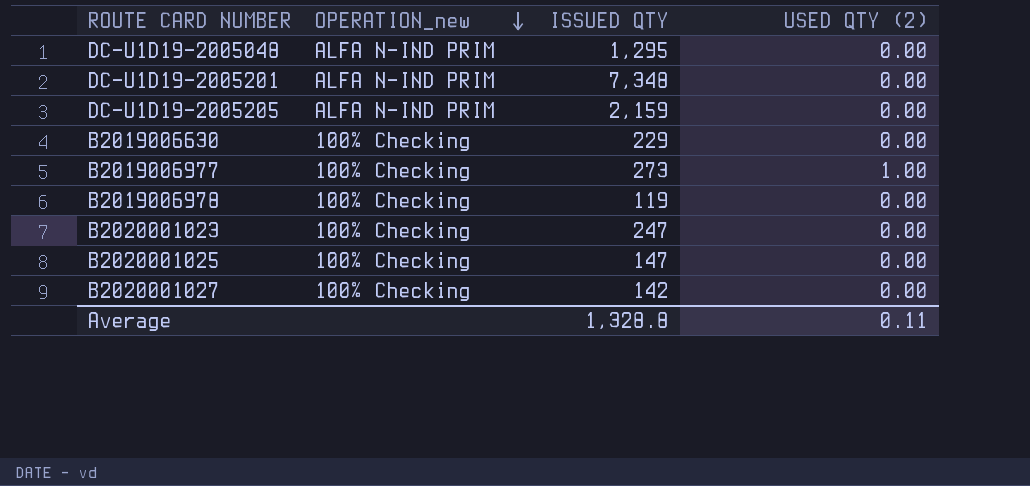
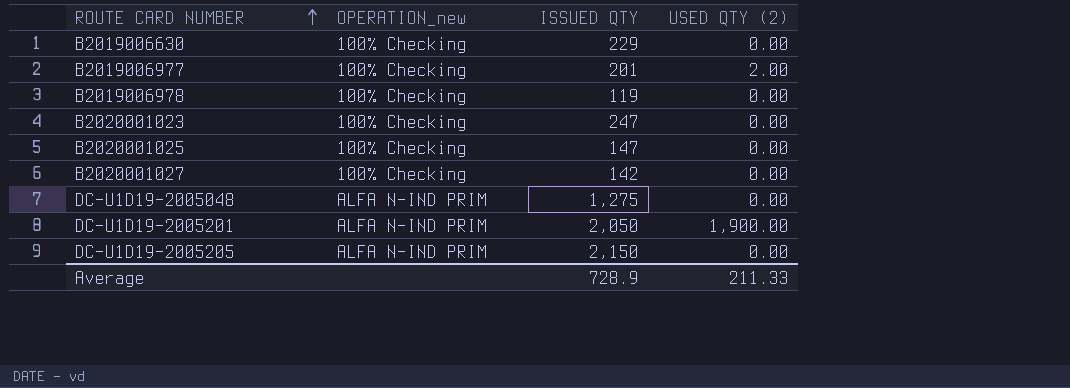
row order: OPERATION_new descending -> ROUTE CARD NUMBER ascending
B2019006977 | ISSUED QTY: 273 -> 201
B2019006977 | USED QTY (2): 1.00 -> 2.00
DC-U1D19-2005048 | ISSUED QTY: 1,295 -> 1,275
DC-U1D19-2005201 | ISSUED QTY: 7,348 -> 2,050
DC-U1D19-2005201 | USED QTY (2): 0.00 -> 1,900.00
DC-U1D19-2005205 | ISSUED QTY: 2,159 -> 2,150
Average | ISSUED QTY: 1,328.8 -> 728.9
Average | USED QTY (2): 0.11 -> 211.33

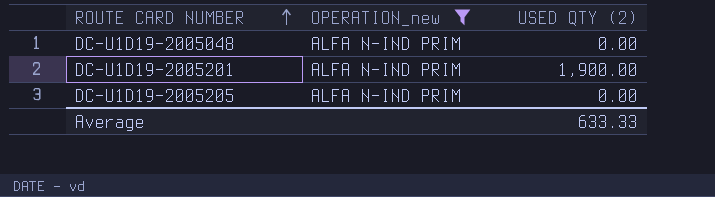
filter: none -> OPERATION_new = ALFA N-IND PRIM
column ISSUED QTY | position: 3 -> none
Average | USED QTY (2): 211.33 -> 633.33

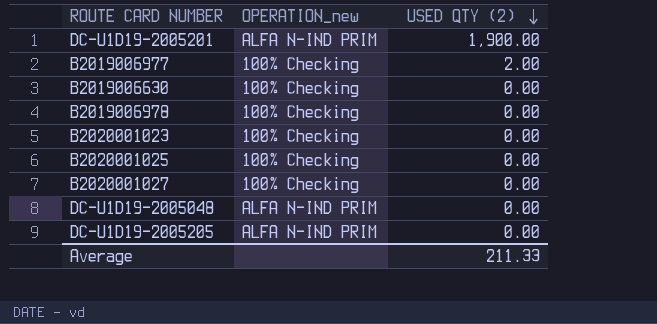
filter: OPERATION_new = ALFA N-IND PRIM -> none
row order: ROUTE CARD NUMBER ascending -> USED QTY (2) descending
Average | USED QTY (2): 633.33 -> 211.33

